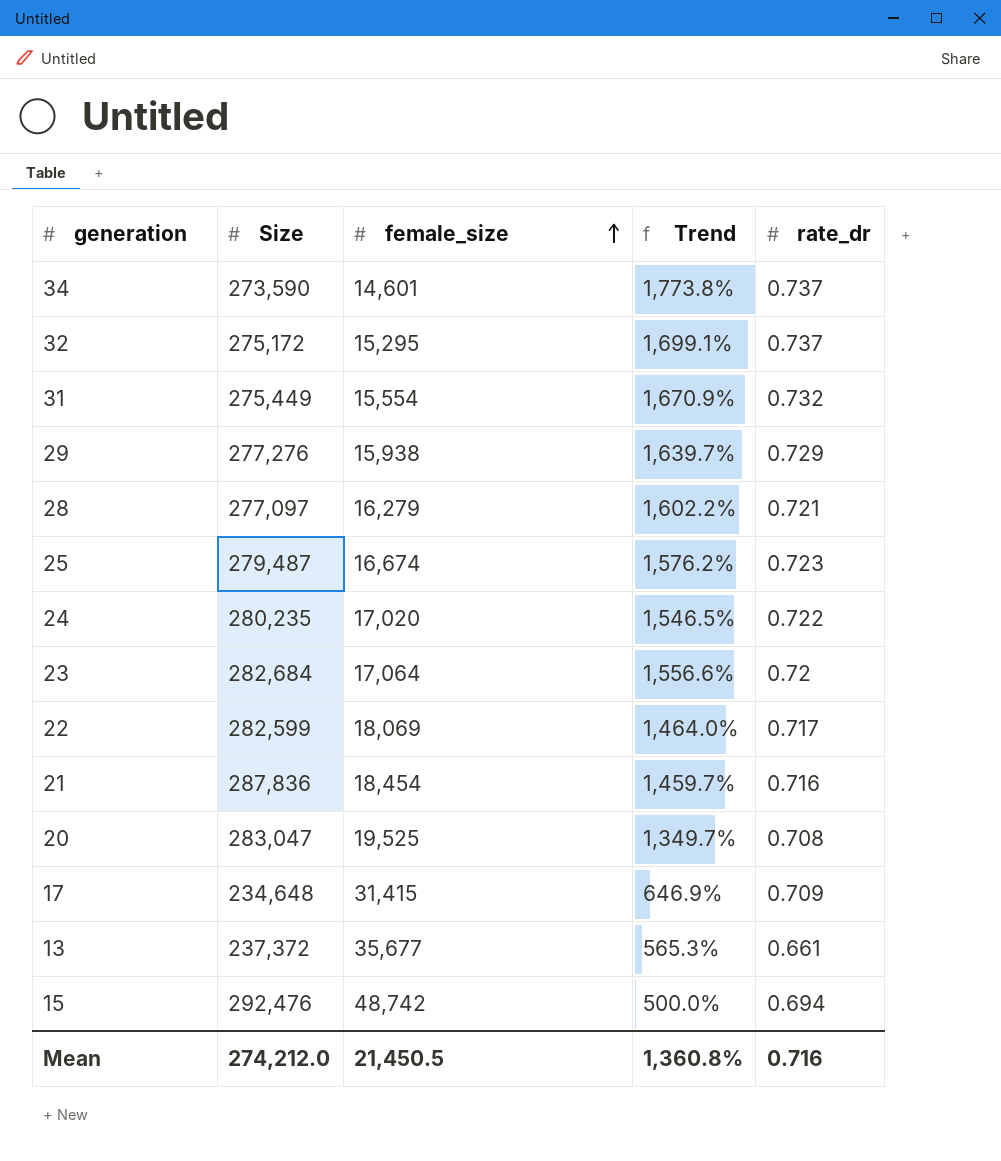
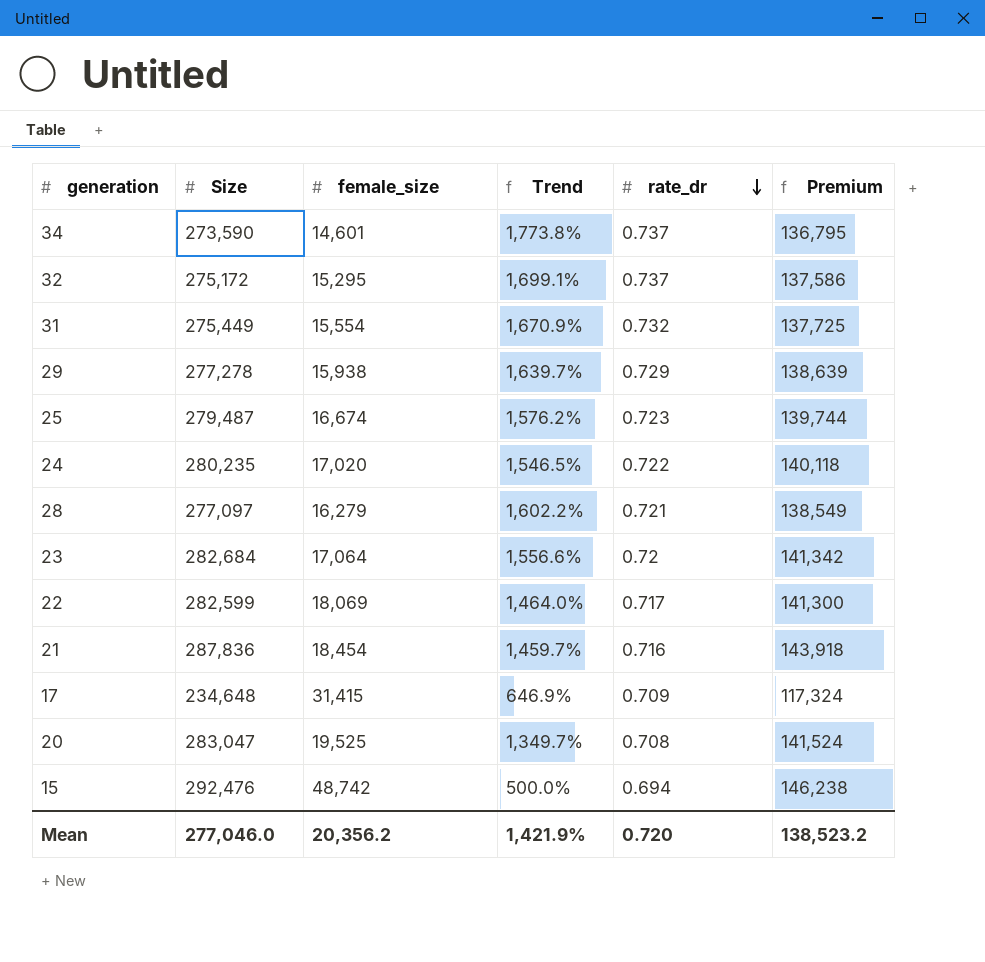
row order: female_size ascending -> rate_dr descending
column Premium | formula: none -> [Size] * 0.5
row 13: 237,372 | 35,677 | 565.3% | 0.661 -> none
29 | Size: 277,276 -> 277,278
Mean | Size: 274,212.0 -> 277,046.0
Mean | female_size: 21,450.5 -> 20,356.2
Mean | Trend: 1,360.8% -> 1,421.9%
Mean | rate_dr: 0.716 -> 0.720

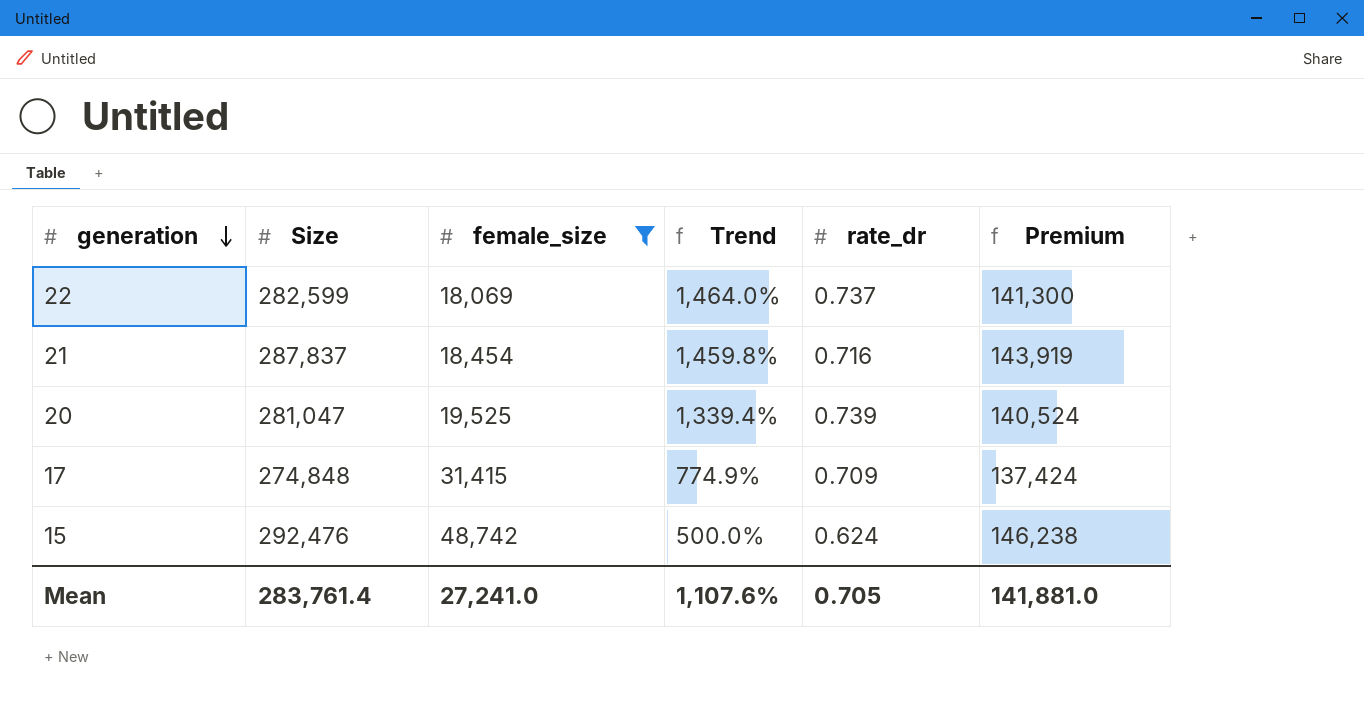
filter: none -> female_size >= 18,069
row order: rate_dr descending -> generation descending
22 | rate_dr: 0.717 -> 0.737
21 | Size: 287,836 -> 287,837
21 | Trend: 1,459.7% -> 1,459.8%
21 | Premium: 143,918 -> 143,919
20 | Size: 283,047 -> 281,047
20 | Trend: 1,349.7% -> 1,339.4%
20 | rate_dr: 0.708 -> 0.739
20 | Premium: 141,524 -> 140,524
17 | Size: 234,648 -> 274,848
17 | Trend: 646.9% -> 774.9%
17 | Premium: 117,324 -> 137,424
15 | rate_dr: 0.694 -> 0.624
Mean | Size: 277,046.0 -> 283,761.4
Mean | female_size: 20,356.2 -> 27,241.0
Mean | Trend: 1,421.9% -> 1,107.6%
Mean | rate_dr: 0.720 -> 0.705
Mean | Premium: 138,523.2 -> 141,881.0

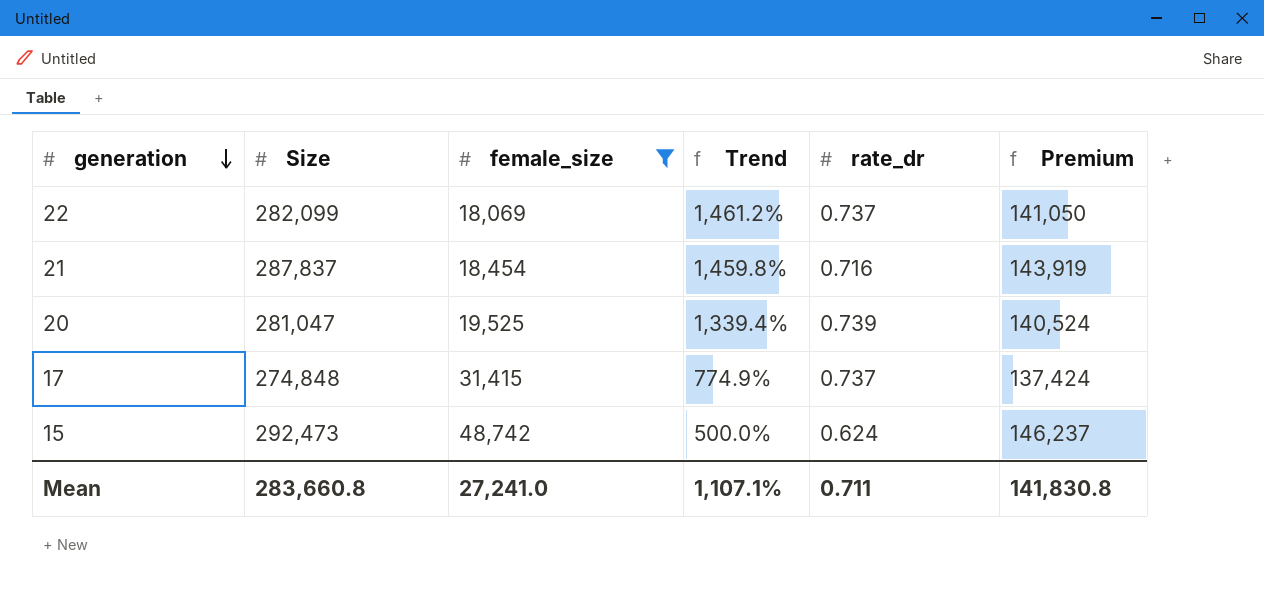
22 | Size: 282,599 -> 282,099
22 | Trend: 1,464.0% -> 1,461.2%
22 | Premium: 141,300 -> 141,050
17 | rate_dr: 0.709 -> 0.737
15 | Size: 292,476 -> 292,473
15 | Premium: 146,238 -> 146,237
Mean | Size: 283,761.4 -> 283,660.8
Mean | Trend: 1,107.6% -> 1,107.1%
Mean | rate_dr: 0.705 -> 0.711
Mean | Premium: 141,881.0 -> 141,830.8

